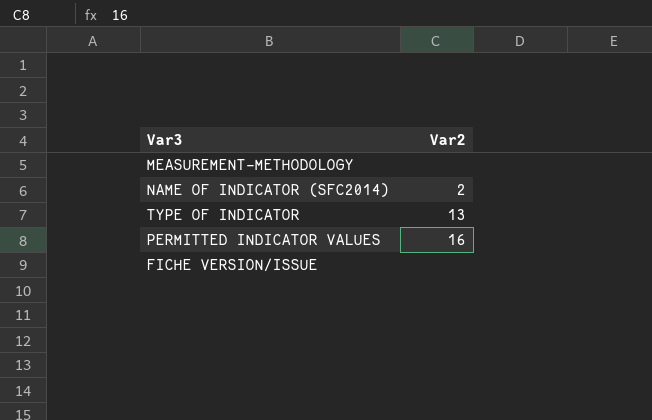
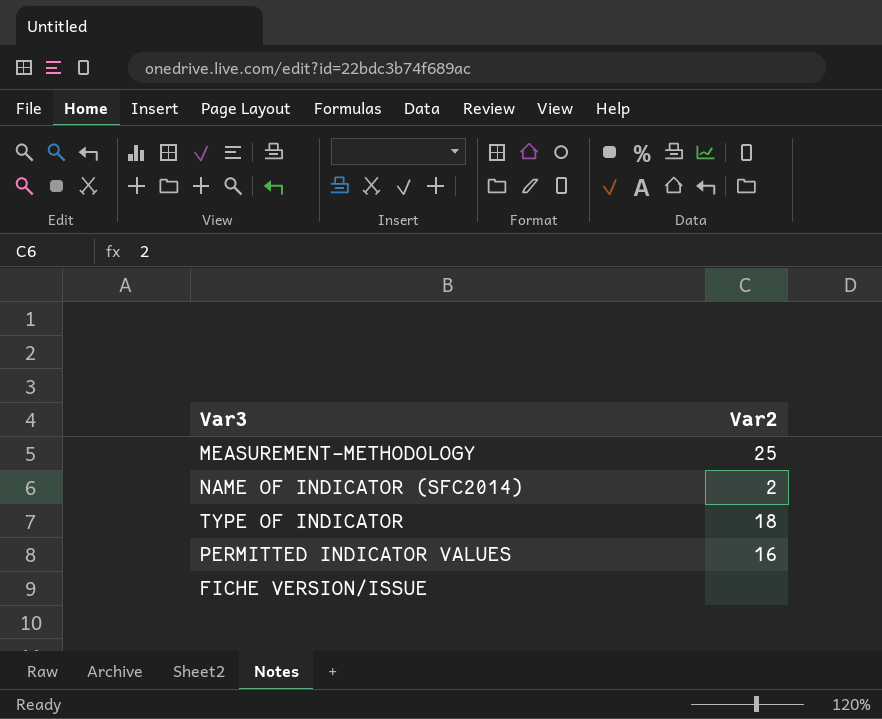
MEASUREMENT-METHODOLOGY | Var2: none -> 25
TYPE OF INDICATOR | Var2: 13 -> 18

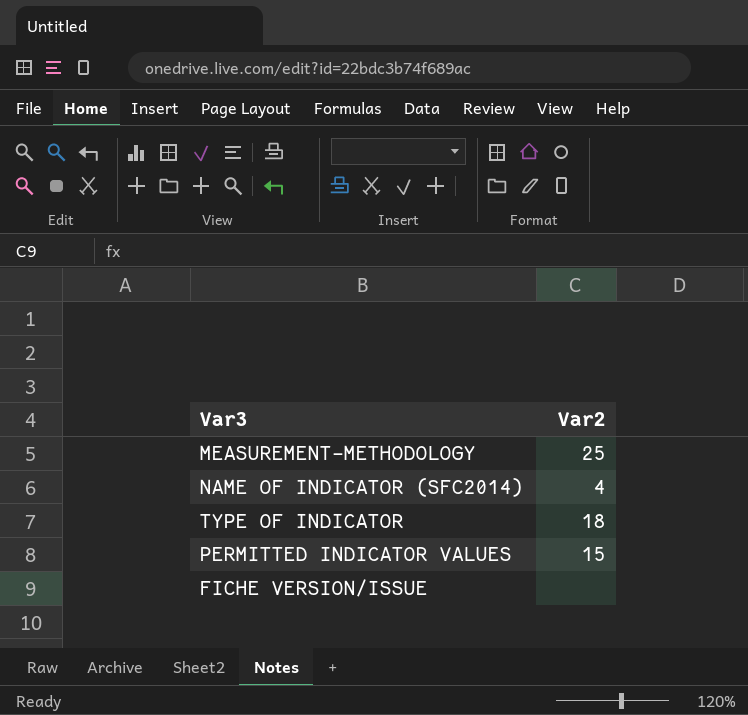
NAME OF INDICATOR (SFC2014) | Var2: 2 -> 4
PERMITTED INDICATOR VALUES | Var2: 16 -> 15

